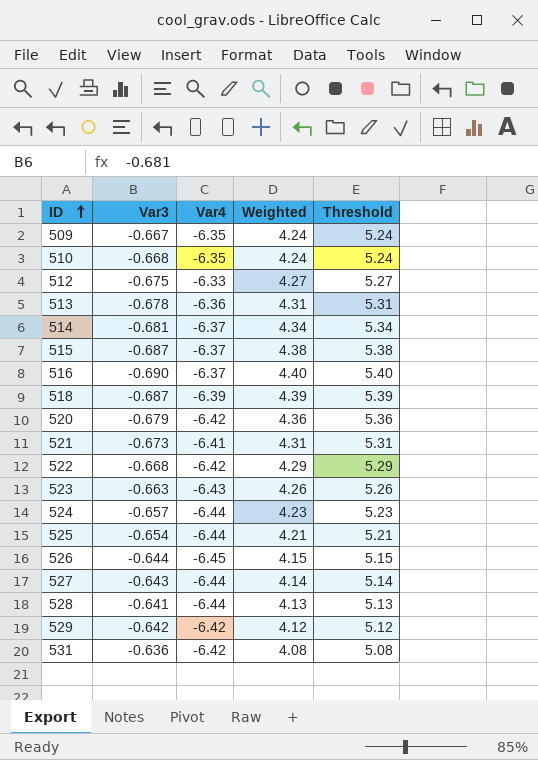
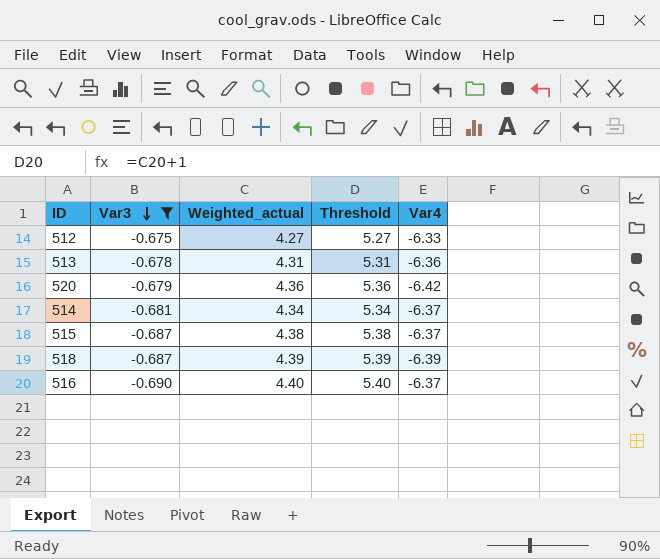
filter: none -> Var3 <= -0.675
row order: ID ascending -> Var3 descending
column name: Weighted -> Weighted_actual
column Var4 | position: 3 -> 5

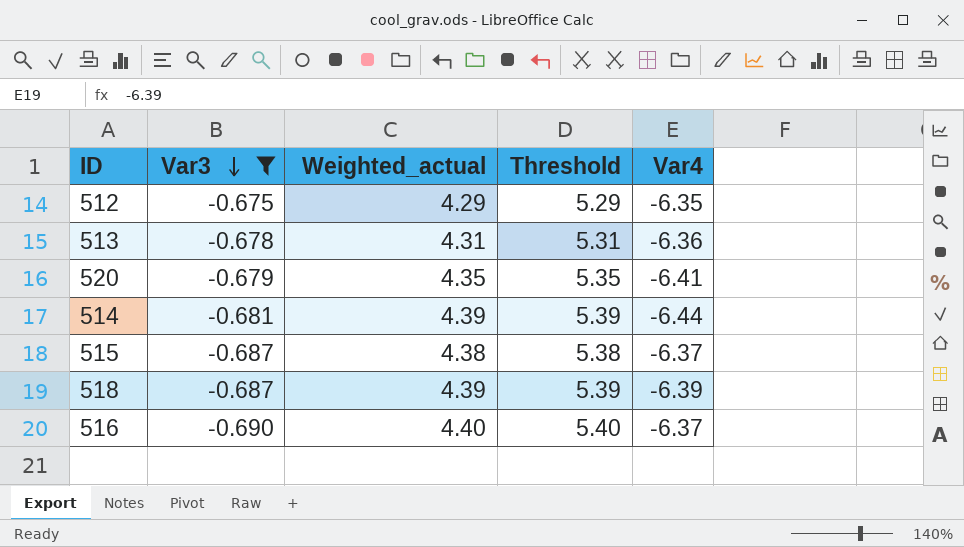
512 | Weighted_actual: 4.27 -> 4.29
512 | Threshold: 5.27 -> 5.29
512 | Var4: -6.33 -> -6.35
520 | Weighted_actual: 4.36 -> 4.35
520 | Threshold: 5.36 -> 5.35
520 | Var4: -6.42 -> -6.41
514 | Weighted_actual: 4.34 -> 4.39
514 | Threshold: 5.34 -> 5.39
514 | Var4: -6.37 -> -6.44

